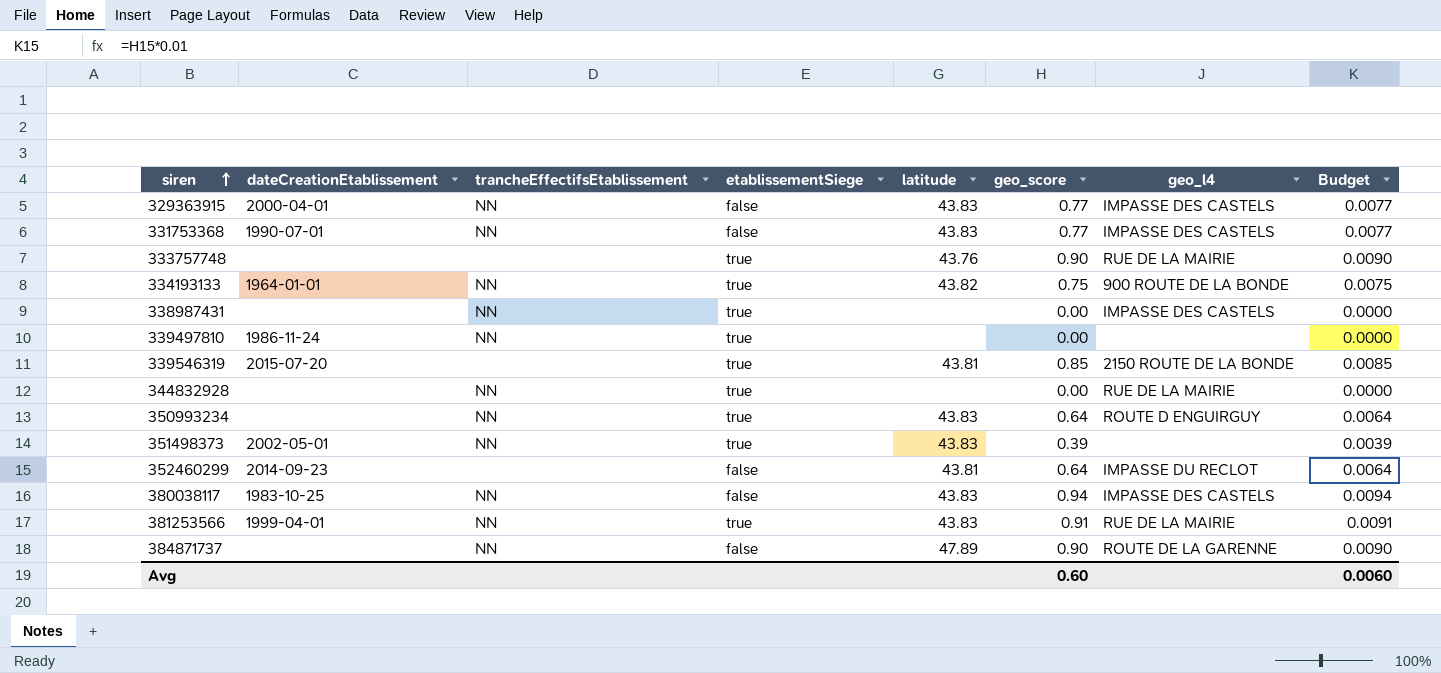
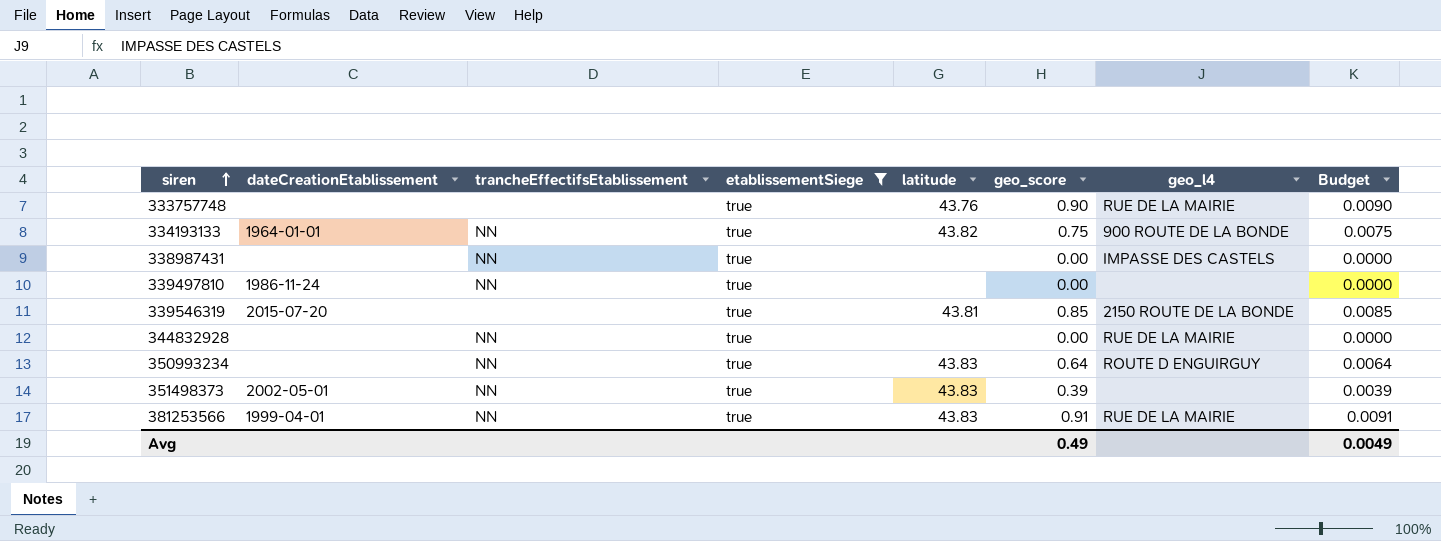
filter: none -> etablissementSiege = true
Avg | geo_score: 0.60 -> 0.49
Avg | Budget: 0.0060 -> 0.0049

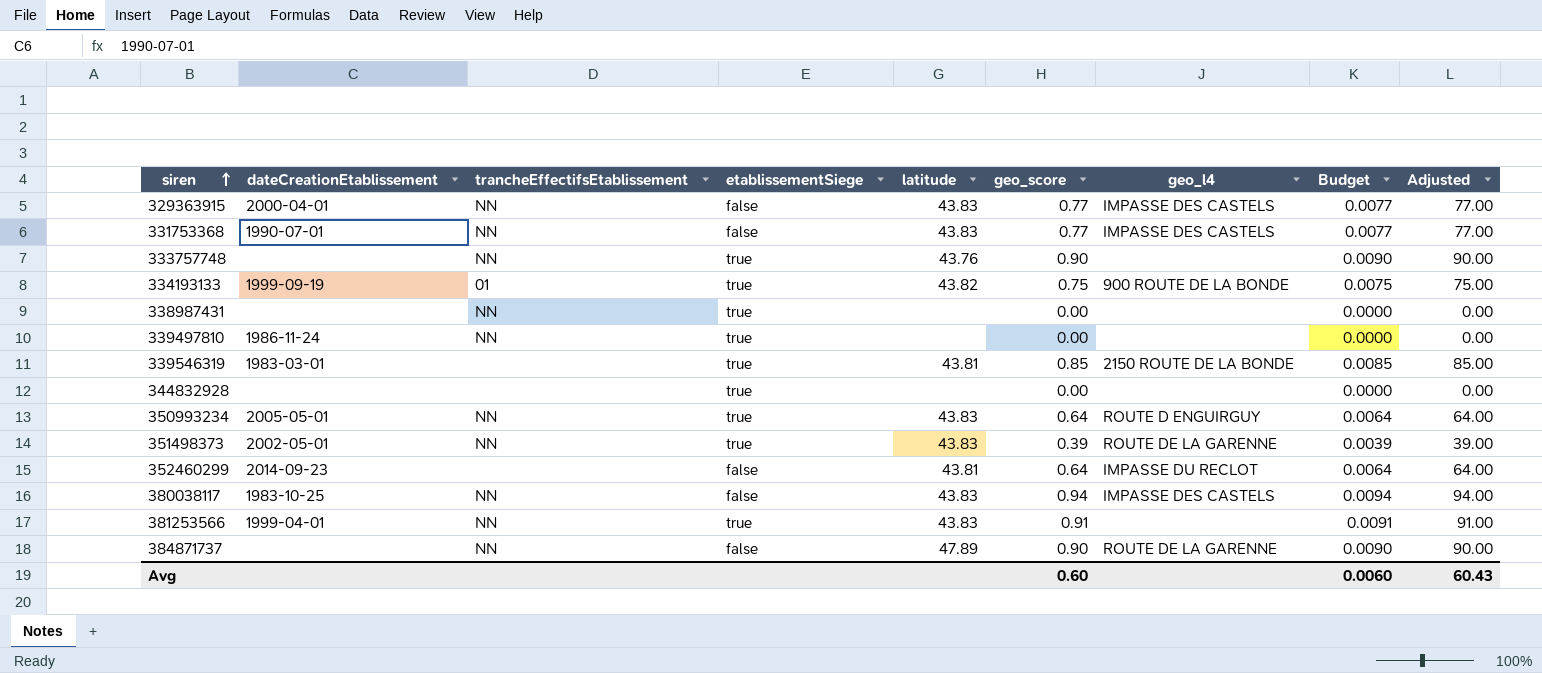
filter: etablissementSiege = true -> none
column Adjusted | formula: none -> [geo_score] * 100
333757748 | trancheEffectifsEtablissement: none -> NN
333757748 | geo_l4: RUE DE LA MAIRIE -> none
334193133 | dateCreationEtablissement: 1964-01-01 -> 1999-09-19
334193133 | trancheEffectifsEtablissement: NN -> 01
338987431 | geo_l4: IMPASSE DES CASTELS -> none
339546319 | dateCreationEtablissement: 2015-07-20 -> 1983-03-01
344832928 | trancheEffectifsEtablissement: NN -> none
344832928 | geo_l4: RUE DE LA MAIRIE -> none
350993234 | dateCreationEtablissement: none -> 2005-05-01
351498373 | geo_l4: none -> ROUTE DE LA GARENNE
381253566 | geo_l4: RUE DE LA MAIRIE -> none
Avg | geo_score: 0.49 -> 0.60
Avg | Budget: 0.0049 -> 0.0060

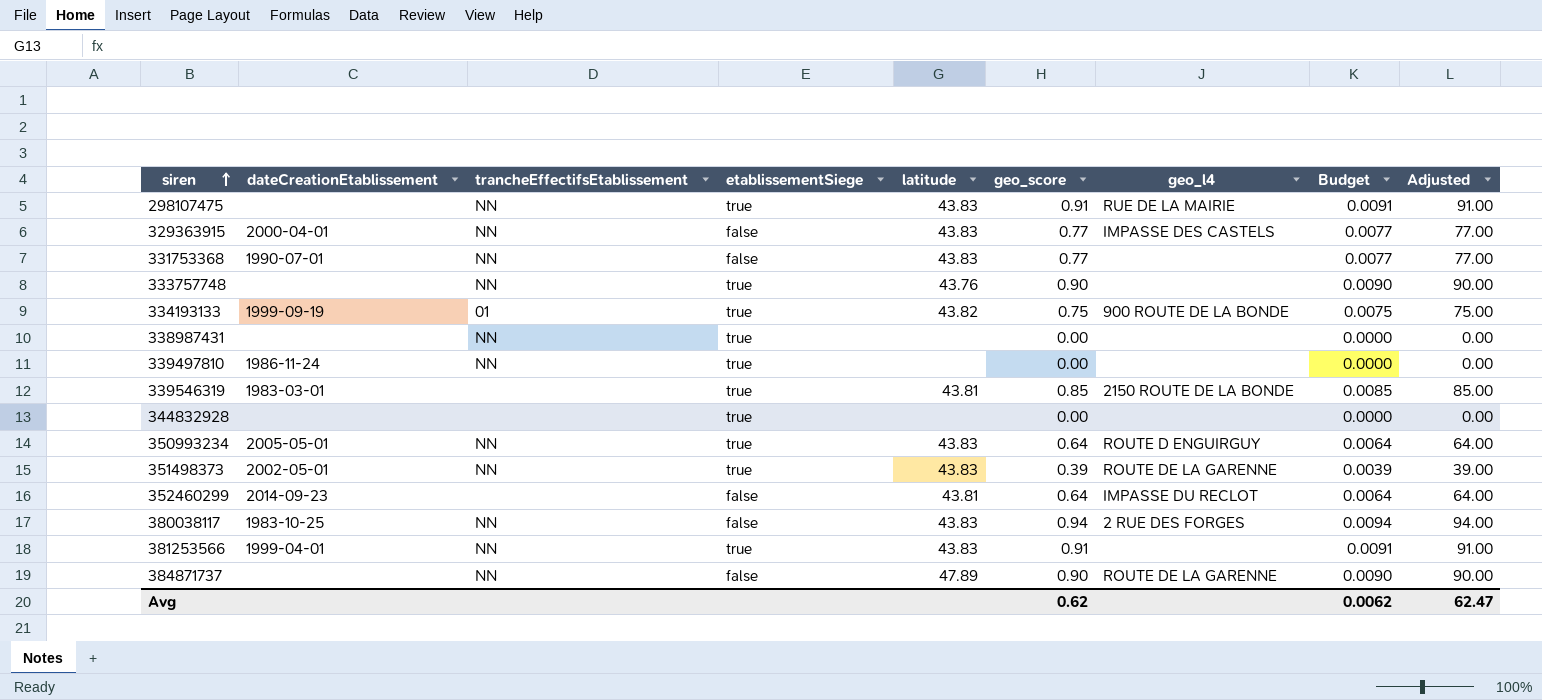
row 298107475: none -> none | NN | true | 43.83 | 0.91 | RUE DE LA MAIRIE | 0.0091 | 91.00
331753368 | geo_l4: IMPASSE DES CASTELS -> none
380038117 | geo_l4: IMPASSE DES CASTELS -> 2 RUE DES FORGES
Avg | geo_score: 0.60 -> 0.62
Avg | Budget: 0.0060 -> 0.0062
Avg | Adjusted: 60.43 -> 62.47

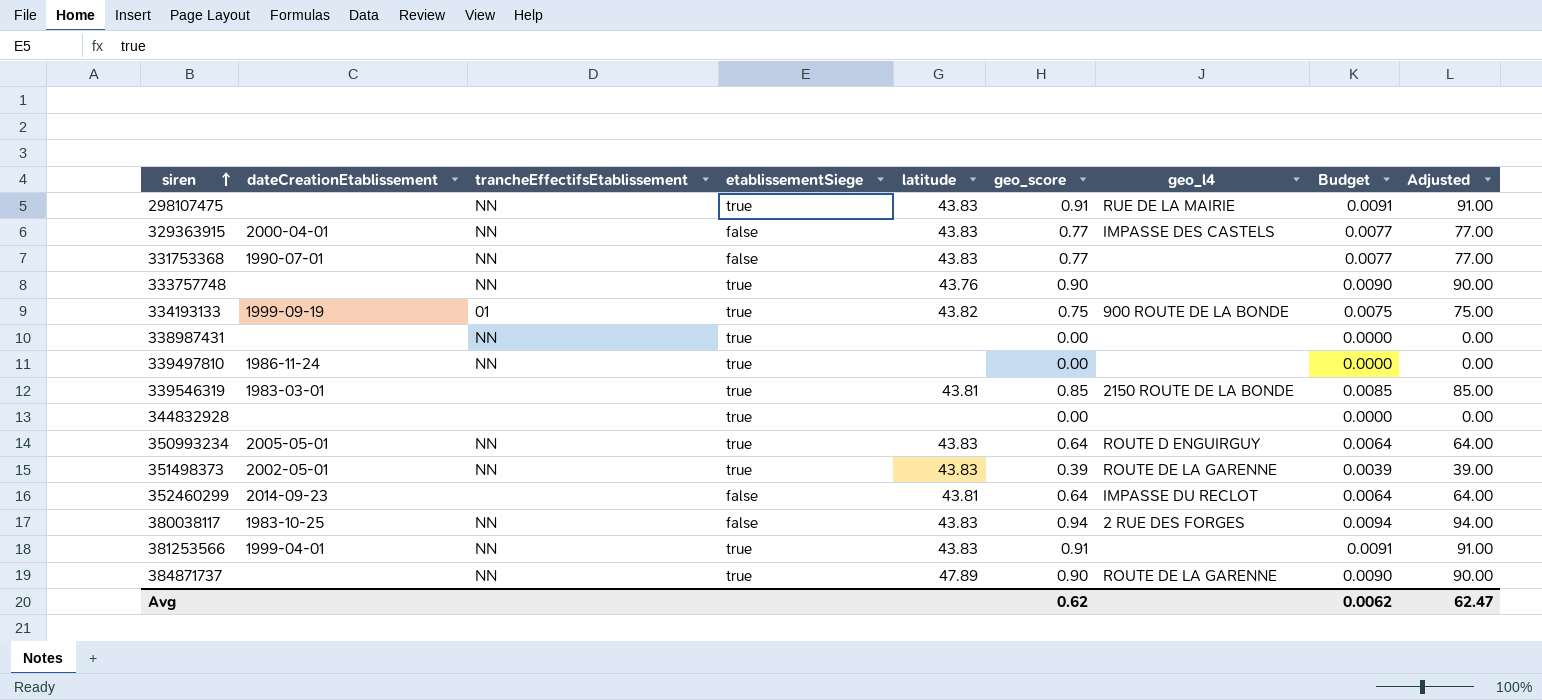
384871737 | etablissementSiege: false -> true

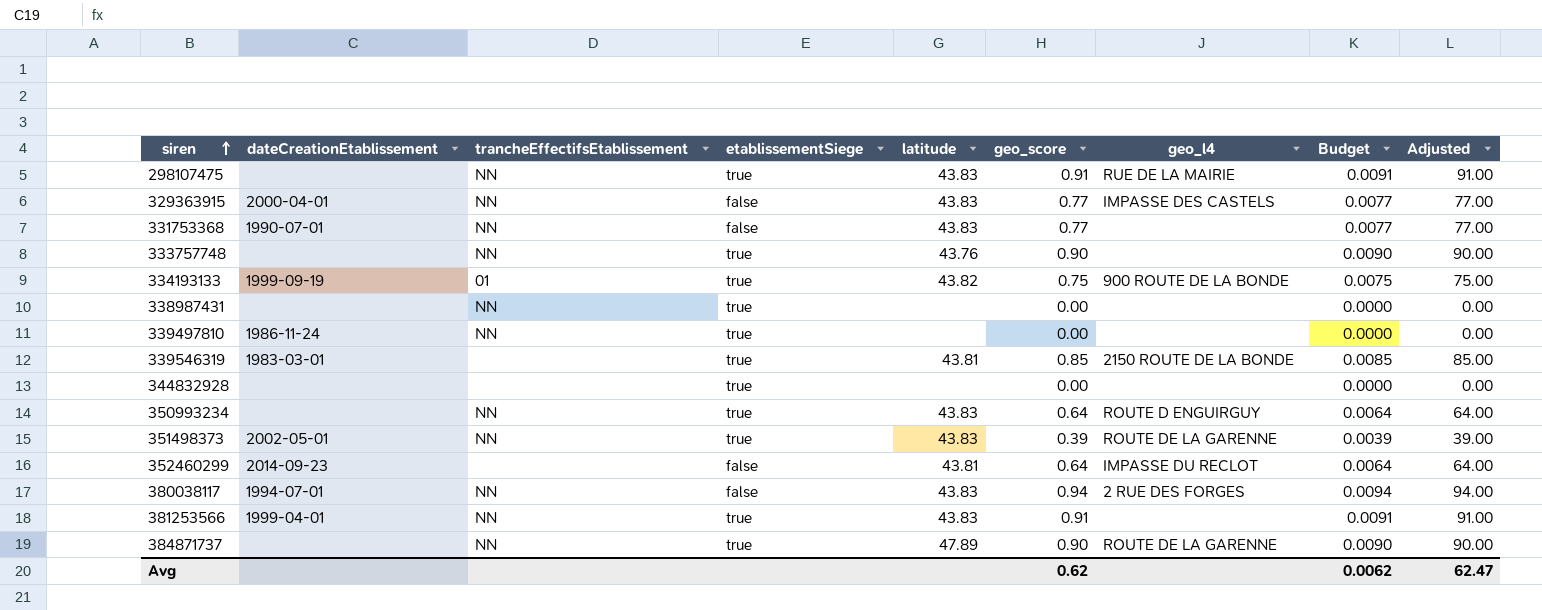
350993234 | dateCreationEtablissement: 2005-05-01 -> none
380038117 | dateCreationEtablissement: 1983-10-25 -> 1994-07-01

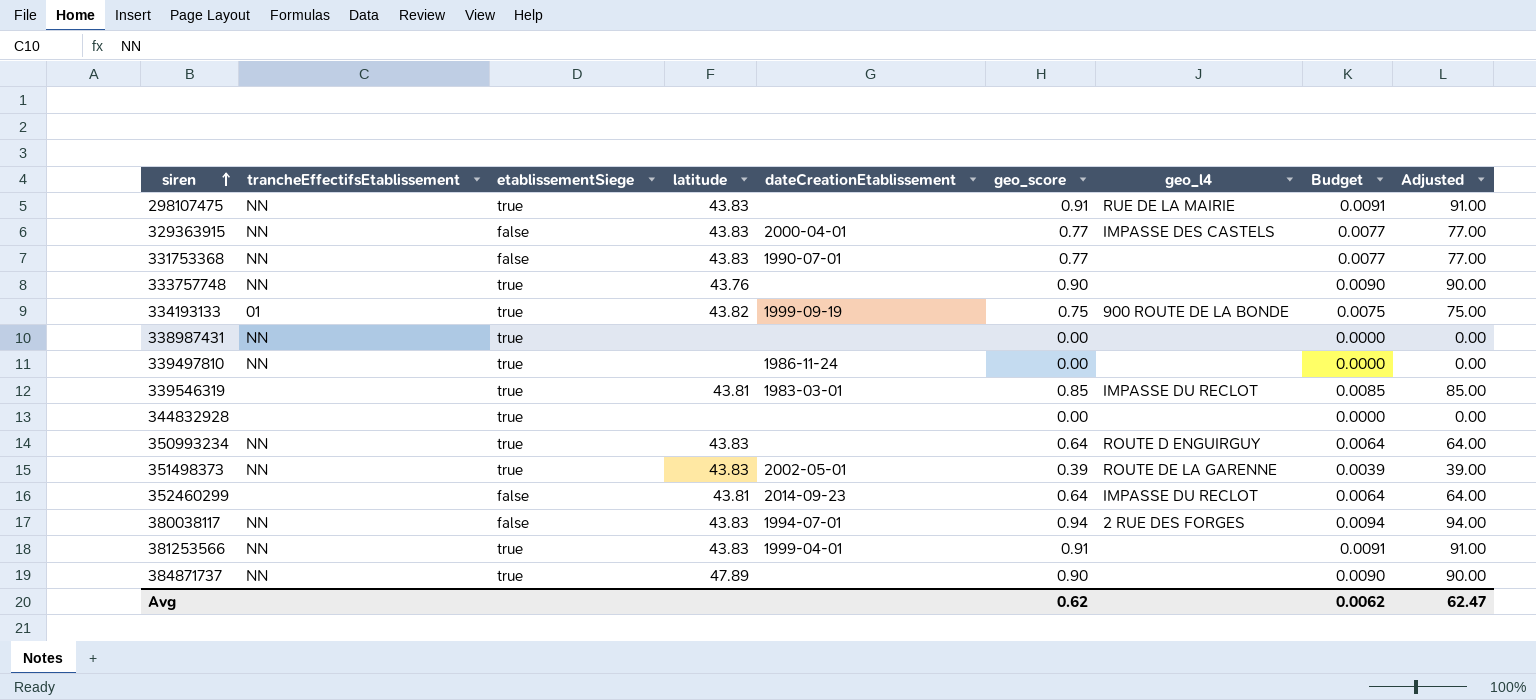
column dateCreationEtablissement | position: 2 -> 5
339546319 | geo_l4: 2150 ROUTE DE LA BONDE -> IMPASSE DU RECLOT
384871737 | geo_l4: ROUTE DE LA GARENNE -> none

